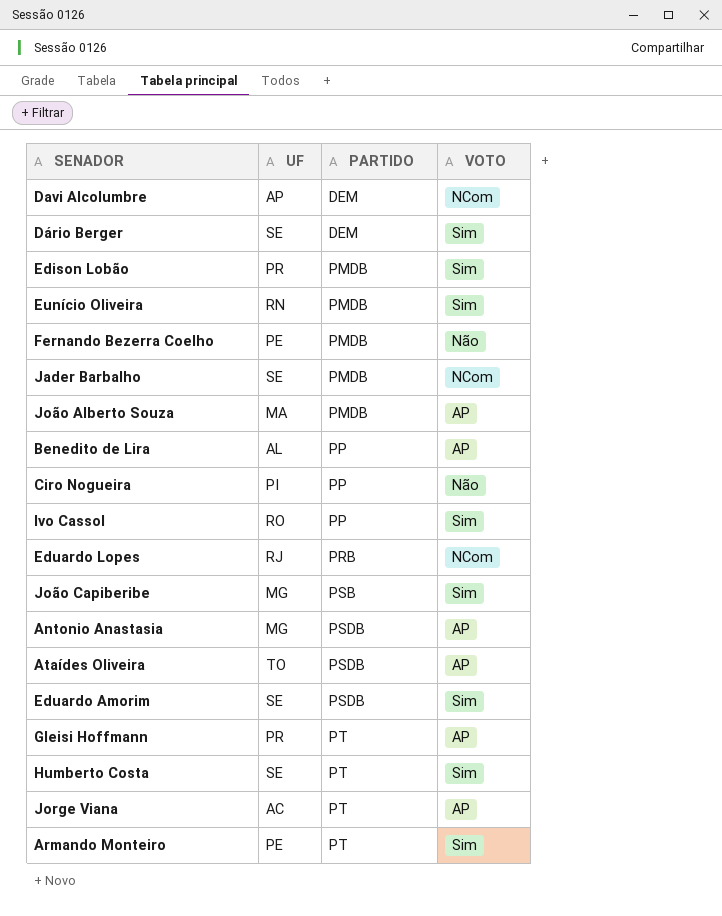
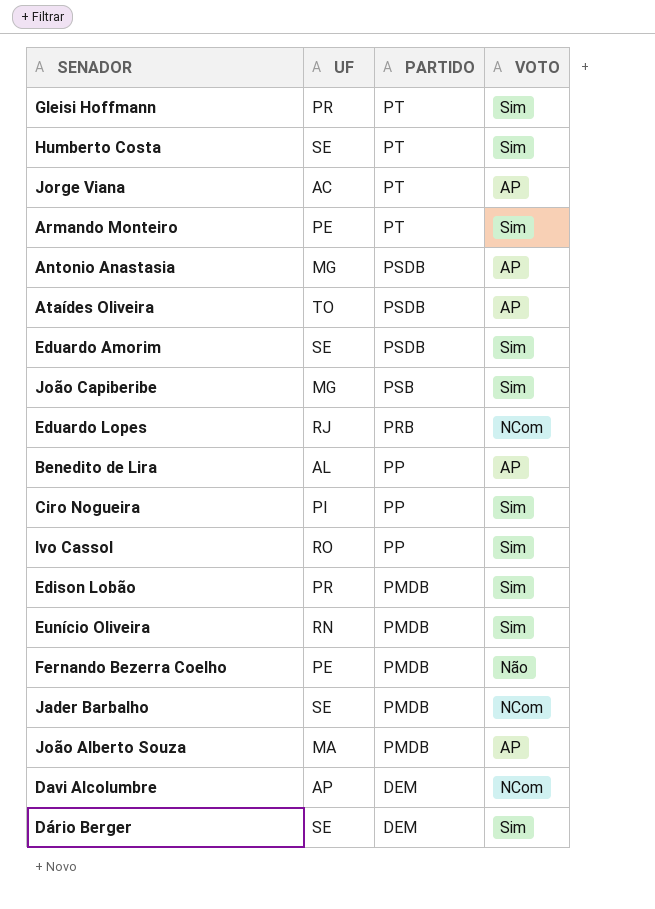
row order: PARTIDO ascending -> PARTIDO descending
Gleisi Hoffmann | VOTO: AP -> Sim
Ciro Nogueira | VOTO: Não -> Sim

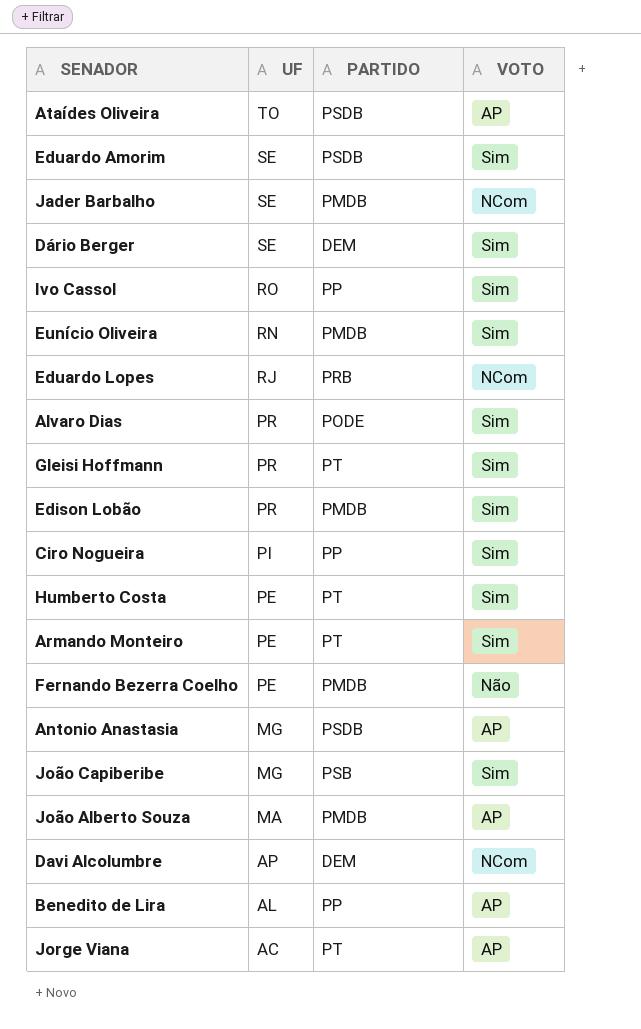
row order: PARTIDO descending -> UF descending
row Alvaro Dias: none -> PR | PODE | Sim
Humberto Costa | UF: SE -> PE

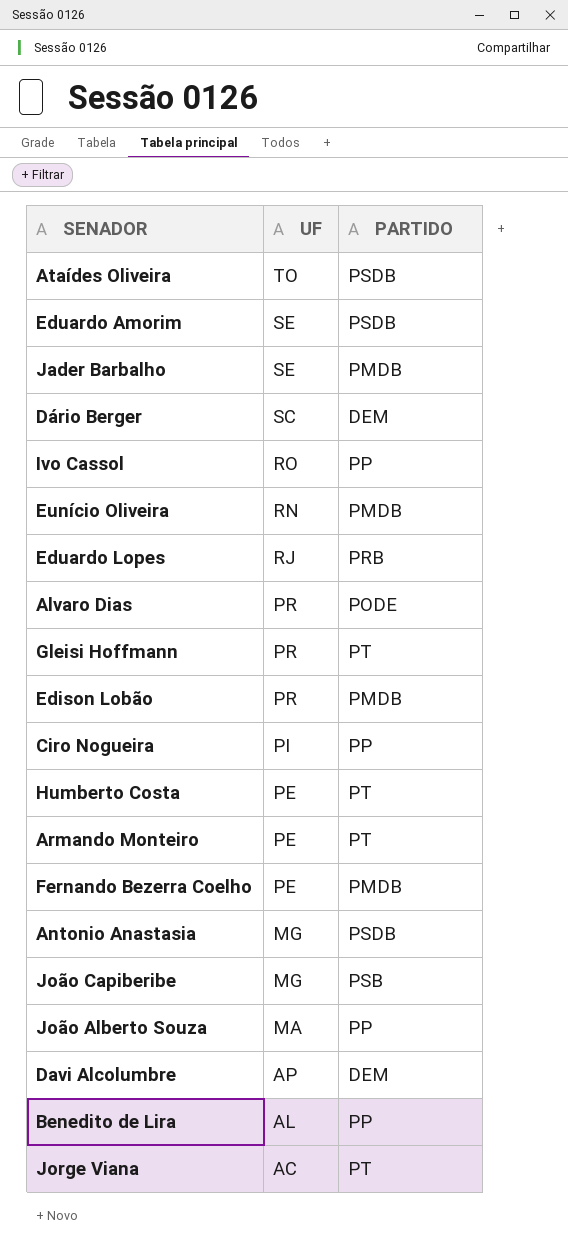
column VOTO | position: 4 -> none
Dário Berger | UF: SE -> SC
João Alberto Souza | PARTIDO: PMDB -> PP

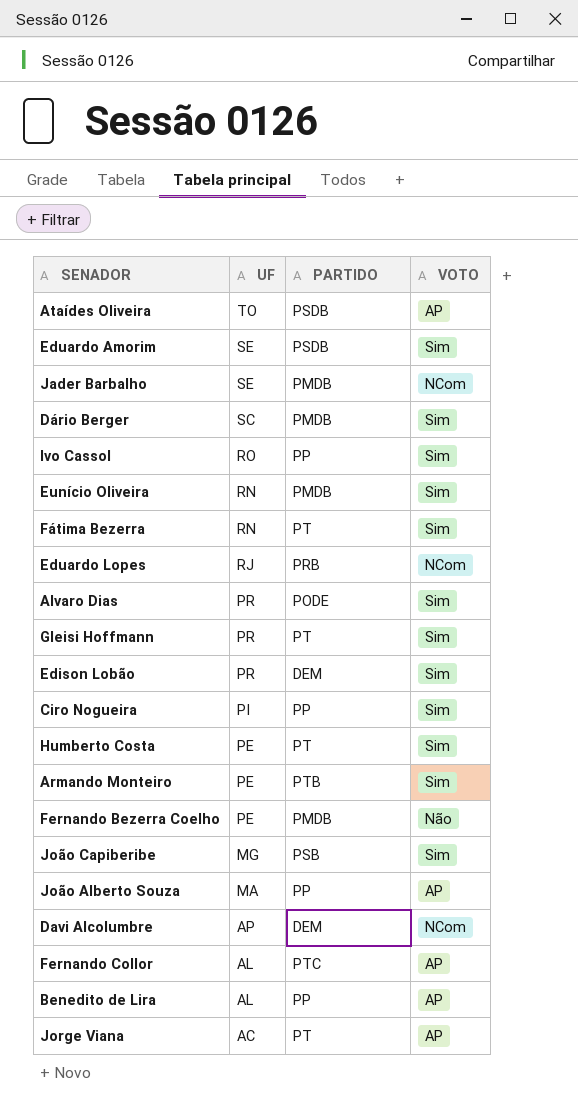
column VOTO | position: none -> 4
row Antonio Anastasia: MG | PSDB -> none
Dário Berger | PARTIDO: DEM -> PMDB
row Fátima Bezerra: none -> RN | PT | Sim
Edison Lobão | PARTIDO: PMDB -> DEM
Armando Monteiro | PARTIDO: PT -> PTB
row Fernando Collor: none -> AL | PTC | AP

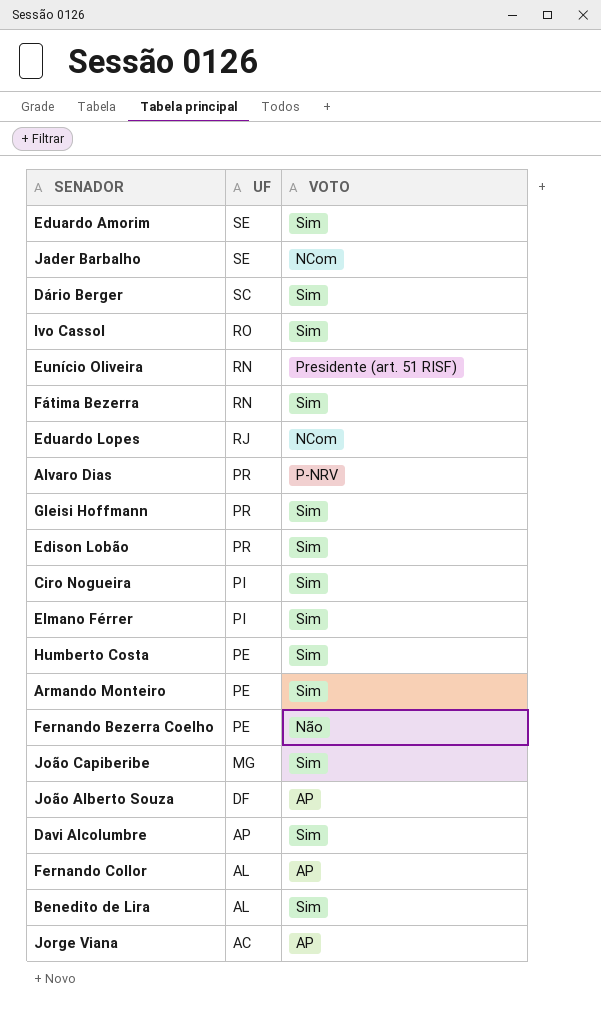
column PARTIDO | position: 3 -> none
row Ataídes Oliveira: TO | PSDB | AP -> none
Eunício Oliveira | VOTO: Sim -> Presidente (art. 51 RISF)
Alvaro Dias | VOTO: Sim -> P-NRV
row Elmano Férrer: none -> PI | Sim
João Alberto Souza | UF: MA -> DF
Davi Alcolumbre | VOTO: NCom -> Sim
Benedito de Lira | VOTO: AP -> Sim

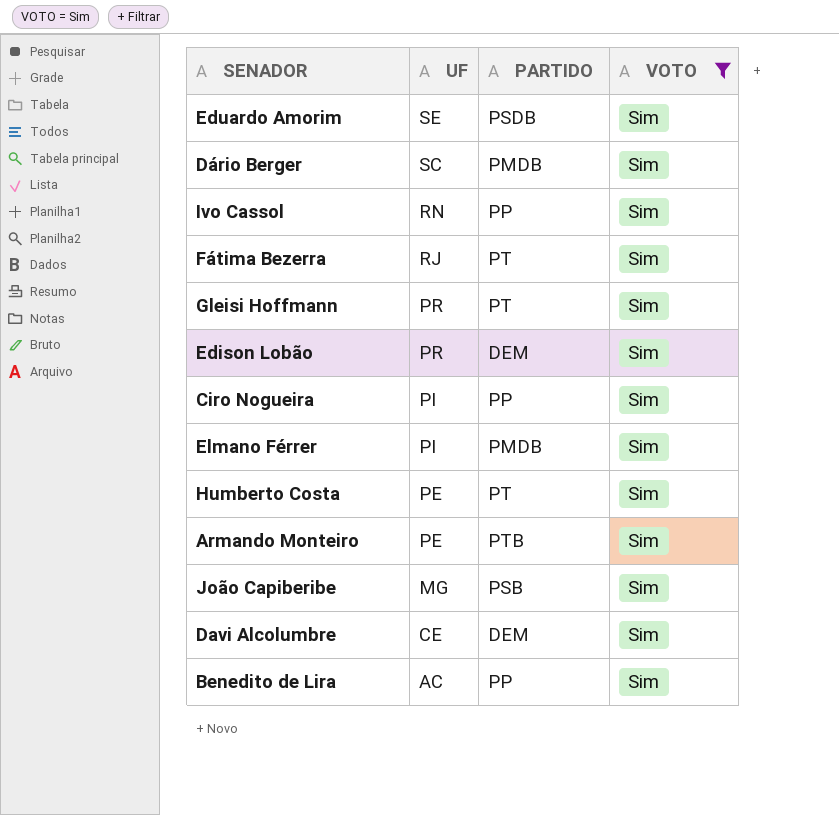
filter: none -> VOTO = Sim
column PARTIDO | position: none -> 3
Ivo Cassol | UF: RO -> RN
Fátima Bezerra | UF: RN -> RJ
Davi Alcolumbre | UF: AP -> CE
Benedito de Lira | UF: AL -> AC

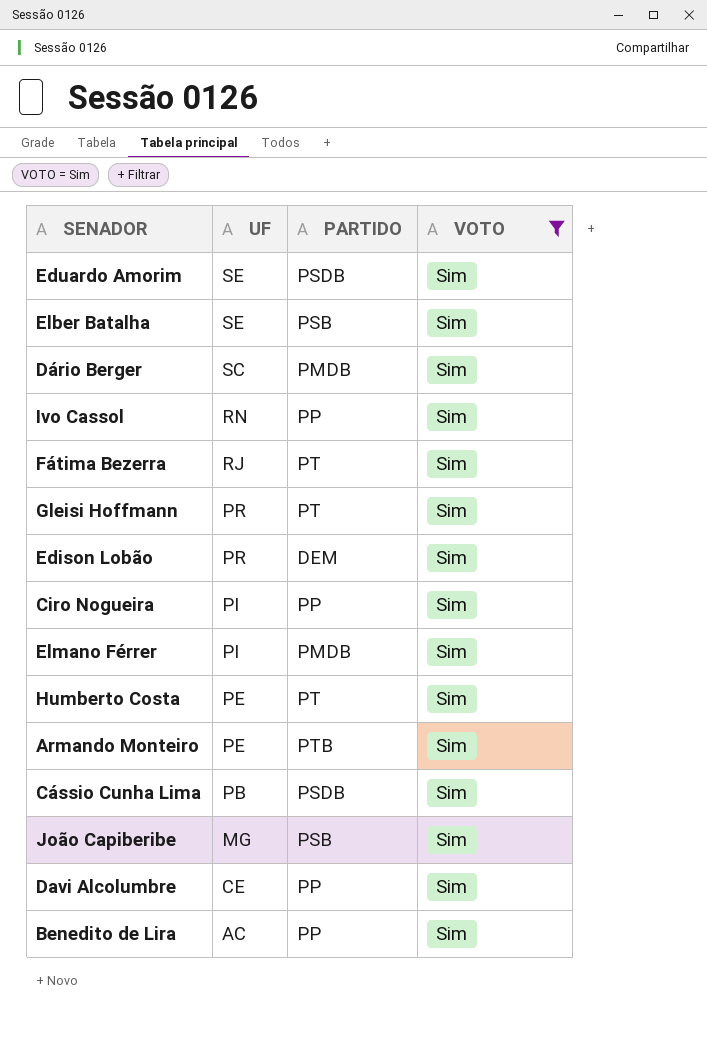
row Elber Batalha: none -> SE | PSB | Sim
row Cássio Cunha Lima: none -> PB | PSDB | Sim
Davi Alcolumbre | PARTIDO: DEM -> PP

